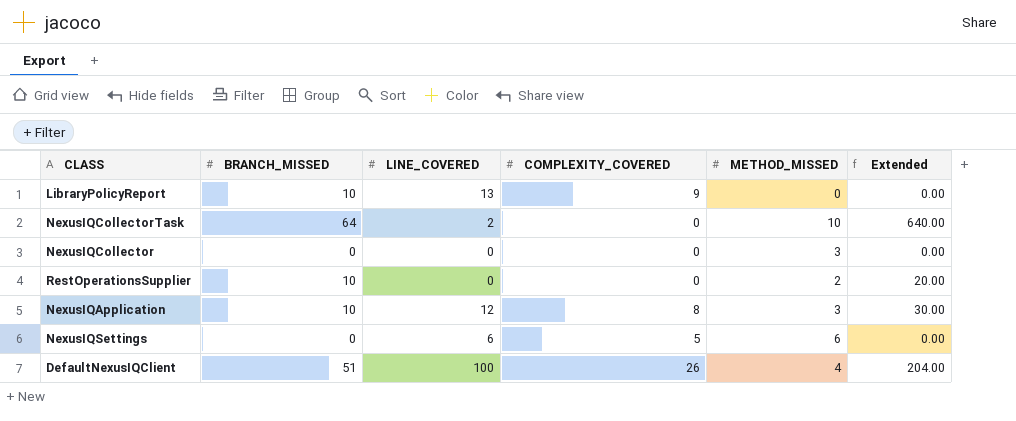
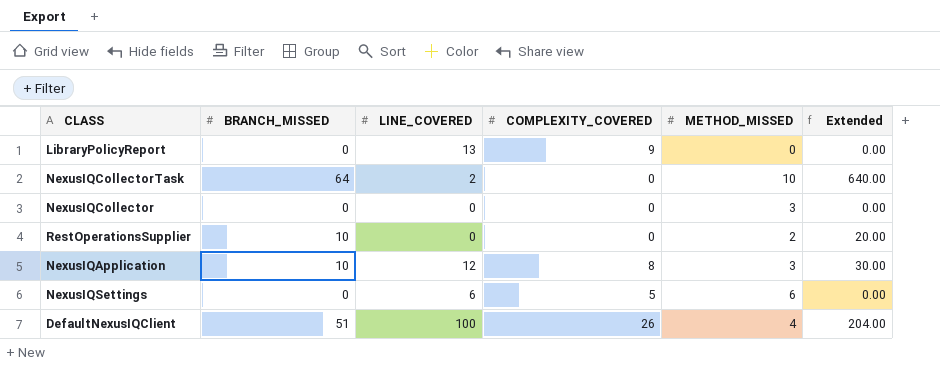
LibraryPolicyReport | BRANCH_MISSED: 10 -> 0

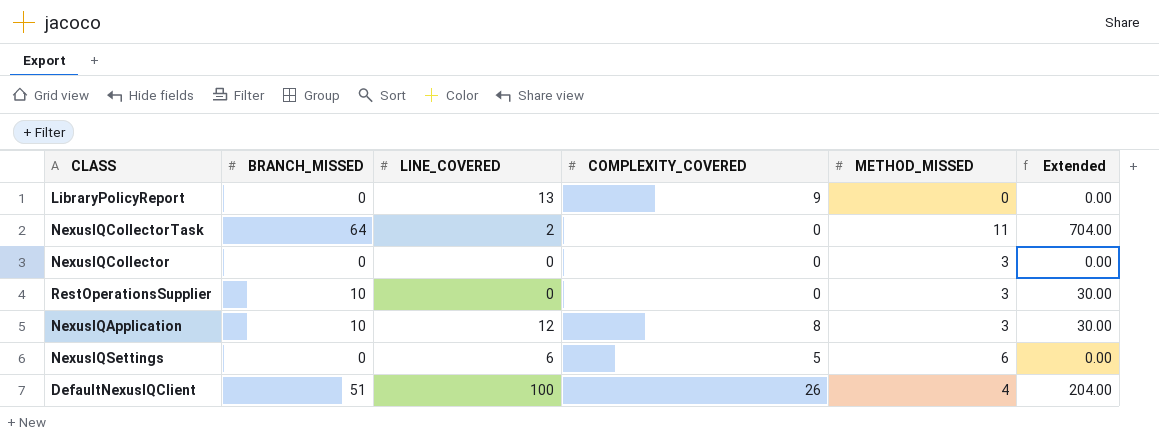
NexusIQCollectorTask | METHOD_MISSED: 10 -> 11
NexusIQCollectorTask | Extended: 640.00 -> 704.00
RestOperationsSupplier | METHOD_MISSED: 2 -> 3
RestOperationsSupplier | Extended: 20.00 -> 30.00

